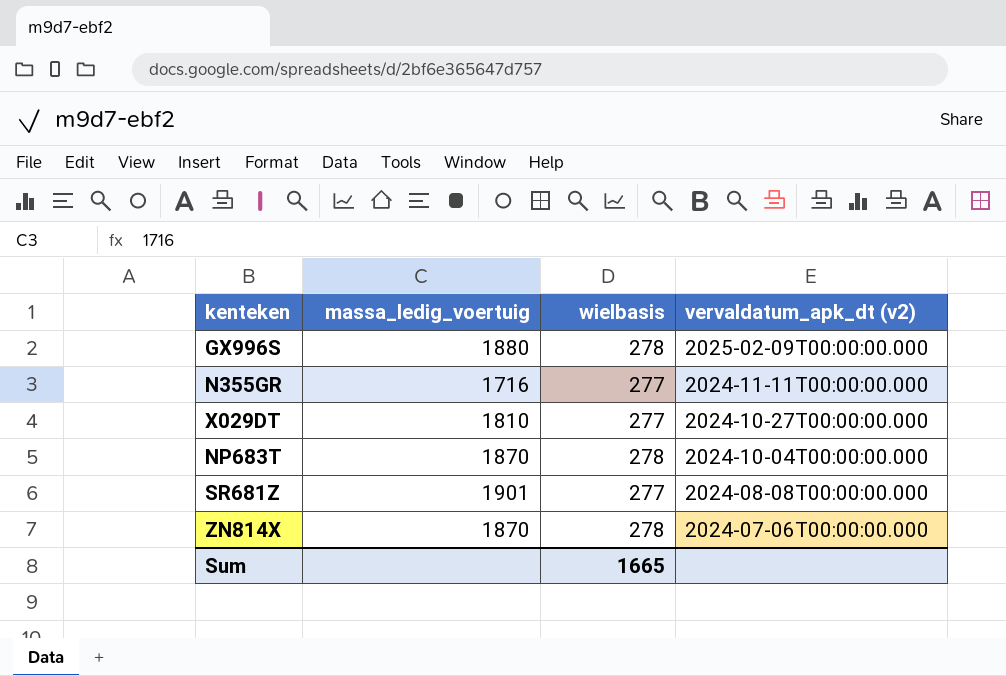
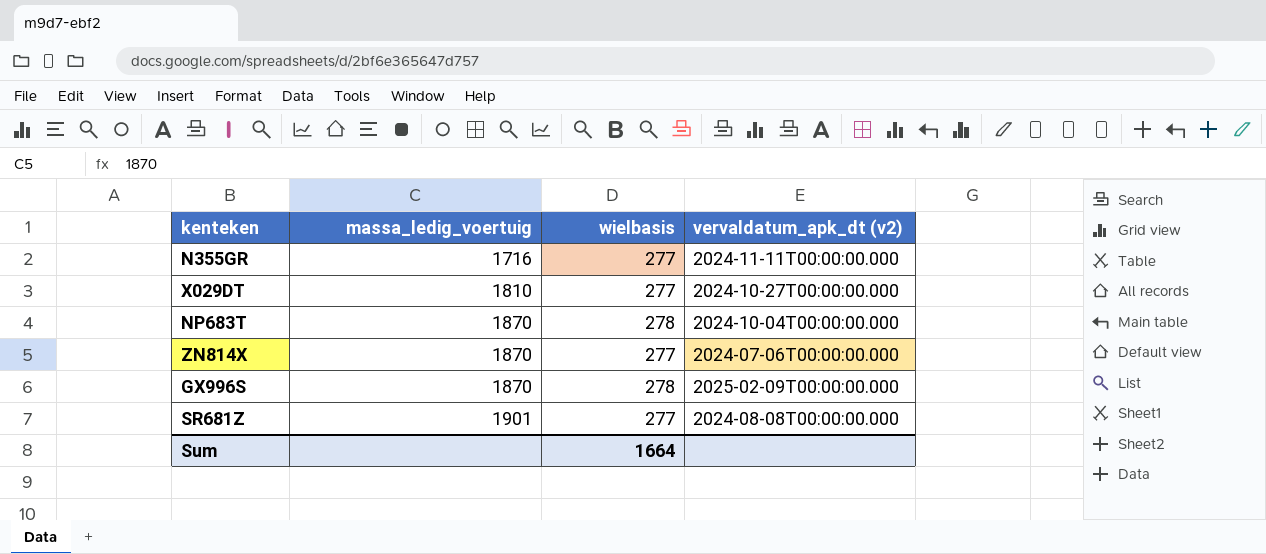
row order: vervaldatum_apk_dt (v2) descending -> massa_ledig_voertuig ascending
ZN814X | wielbasis: 278 -> 277
GX996S | massa_ledig_voertuig: 1880 -> 1870
Sum | wielbasis: 1665 -> 1664

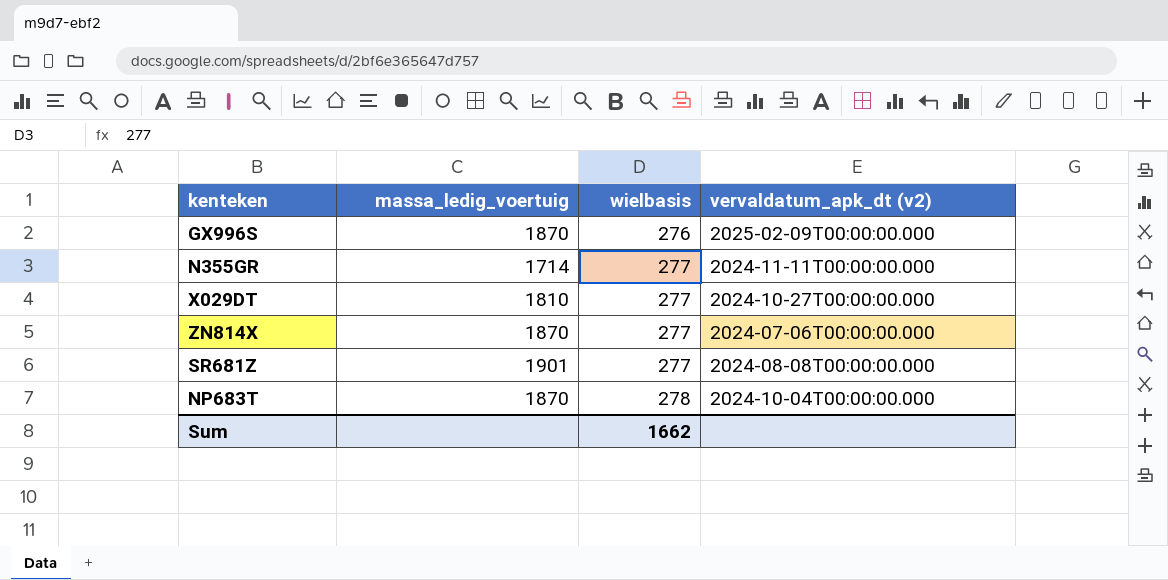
row order: massa_ledig_voertuig ascending -> wielbasis ascending
GX996S | wielbasis: 278 -> 276
N355GR | massa_ledig_voertuig: 1716 -> 1714
Sum | wielbasis: 1664 -> 1662

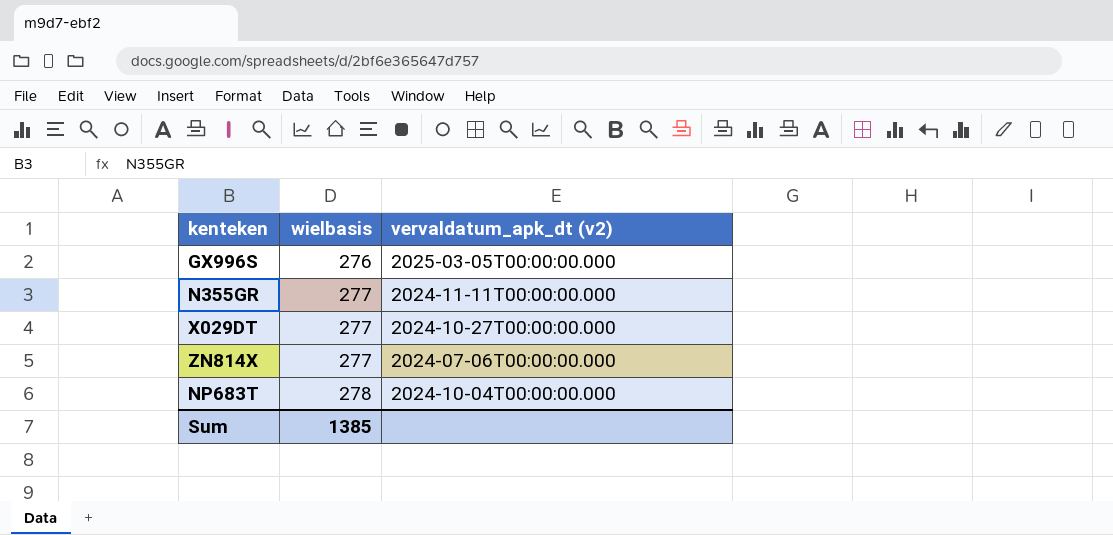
column massa_ledig_voertuig | position: 2 -> none
row SR681Z: 1901 | 277 | 2024-08-08T00:00:00.000 -> none
GX996S | vervaldatum_apk_dt (v2): 2025-02-09T00:00:00.000 -> 2025-03-05T00:00:00.000
Sum | wielbasis: 1662 -> 1385

